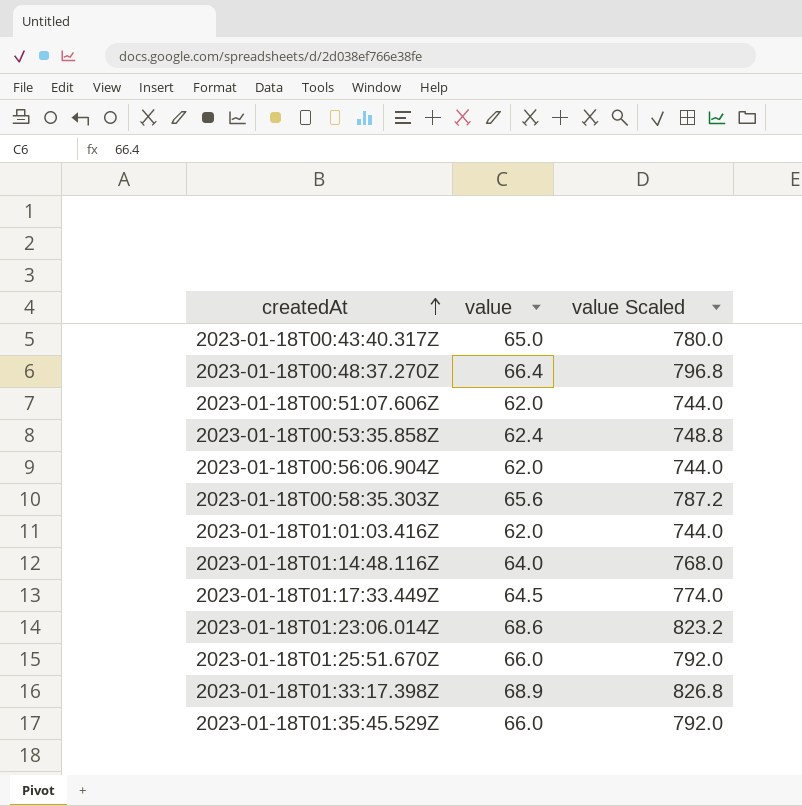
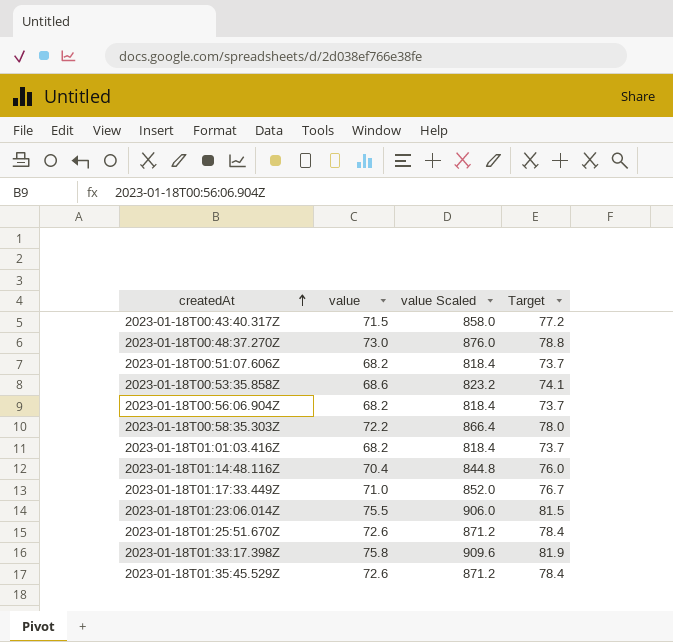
column Target | formula: none -> [value] * 1.08
2023-01-18T00:43:40.317Z | value: 65.0 -> 71.5
2023-01-18T00:43:40.317Z | value Scaled: 780.0 -> 858.0
2023-01-18T00:48:37.270Z | value: 66.4 -> 73.0
2023-01-18T00:48:37.270Z | value Scaled: 796.8 -> 876.0
2023-01-18T00:51:07.606Z | value: 62.0 -> 68.2
2023-01-18T00:51:07.606Z | value Scaled: 744.0 -> 818.4
2023-01-18T00:53:35.858Z | value: 62.4 -> 68.6
2023-01-18T00:53:35.858Z | value Scaled: 748.8 -> 823.2
2023-01-18T00:56:06.904Z | value: 62.0 -> 68.2
2023-01-18T00:56:06.904Z | value Scaled: 744.0 -> 818.4
2023-01-18T00:58:35.303Z | value: 65.6 -> 72.2
2023-01-18T00:58:35.303Z | value Scaled: 787.2 -> 866.4
2023-01-18T01:01:03.416Z | value: 62.0 -> 68.2
2023-01-18T01:01:03.416Z | value Scaled: 744.0 -> 818.4
2023-01-18T01:14:48.116Z | value: 64.0 -> 70.4
2023-01-18T01:14:48.116Z | value Scaled: 768.0 -> 844.8
2023-01-18T01:17:33.449Z | value: 64.5 -> 71.0
2023-01-18T01:17:33.449Z | value Scaled: 774.0 -> 852.0
2023-01-18T01:23:06.014Z | value: 68.6 -> 75.5
2023-01-18T01:23:06.014Z | value Scaled: 823.2 -> 906.0
2023-01-18T01:25:51.670Z | value: 66.0 -> 72.6
2023-01-18T01:25:51.670Z | value Scaled: 792.0 -> 871.2
2023-01-18T01:33:17.398Z | value: 68.9 -> 75.8
2023-01-18T01:33:17.398Z | value Scaled: 826.8 -> 909.6
2023-01-18T01:35:45.529Z | value: 66.0 -> 72.6
2023-01-18T01:35:45.529Z | value Scaled: 792.0 -> 871.2

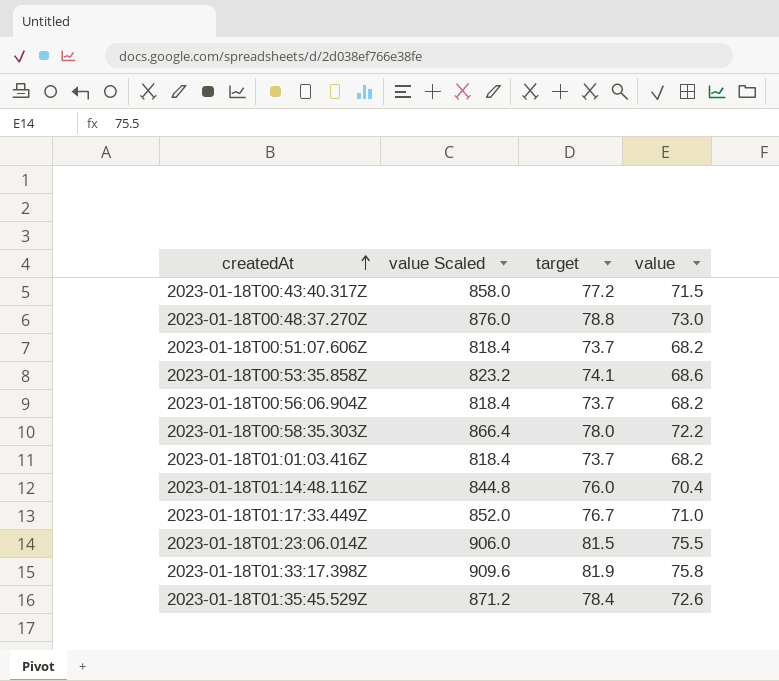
column name: Target -> target
column value | position: 2 -> 4
row 2023-01-18T01:25:51.670Z: 72.6 | 871.2 | 78.4 -> none

